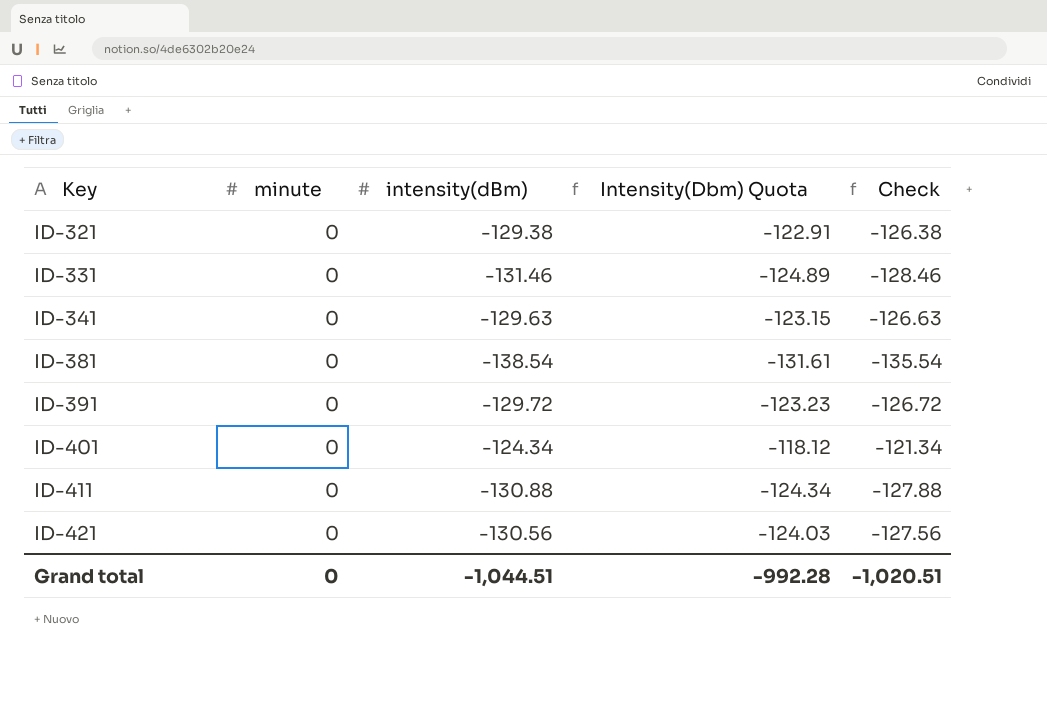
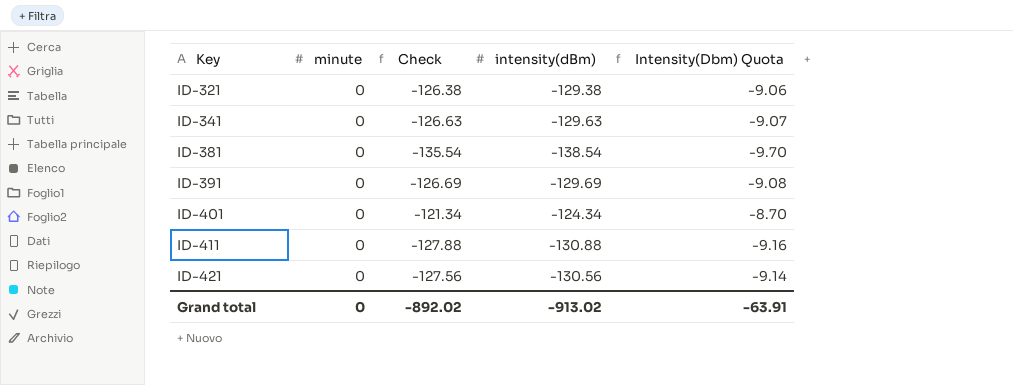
column Check | position: 5 -> 3
column Intensity(Dbm) Quota | formula: [intensity(dBm)] * 0.95 -> [intensity(dBm)] * 0.07
row ID-331: 0 | -131.46 | -124.89 | -128.46 -> none
ID-391 | Check: -126.72 -> -126.69
ID-391 | intensity(dBm): -129.72 -> -129.69
Grand total | Check: -1,020.51 -> -892.02
Grand total | intensity(dBm): -1,044.51 -> -913.02
Grand total | Intensity(Dbm) Quota: -992.28 -> -63.91

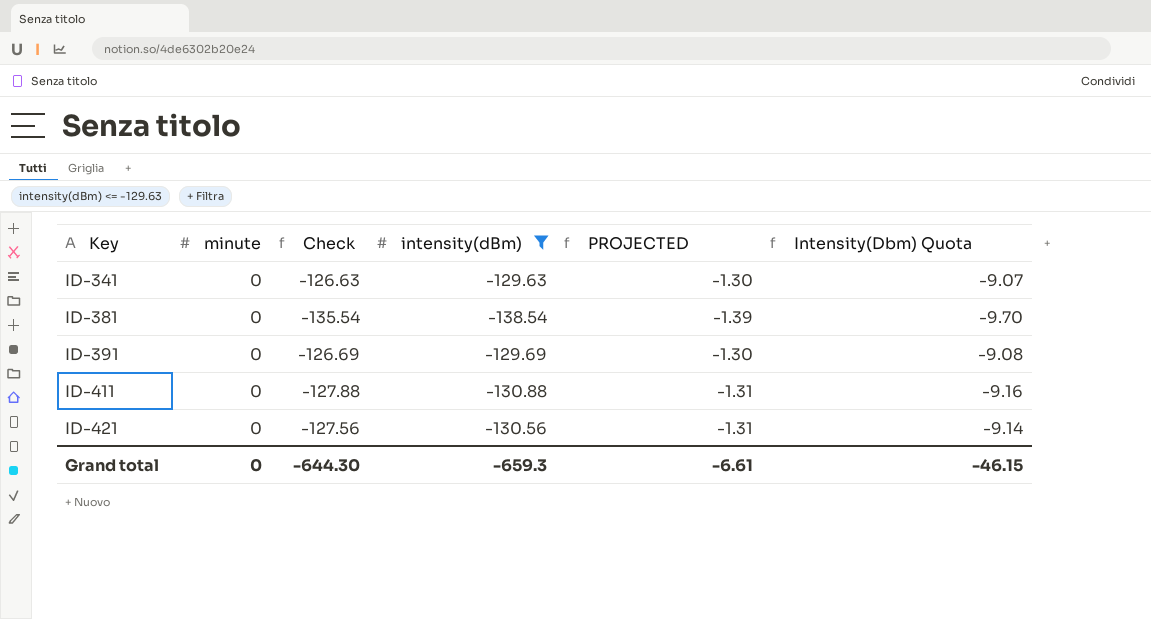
filter: none -> intensity(dBm) <= -129.63
column PROJECTED | formula: none -> [intensity(dBm)] * 0.01
Grand total | Check: -892.02 -> -644.30
Grand total | intensity(dBm): -913.02 -> -659.3
Grand total | Intensity(Dbm) Quota: -63.91 -> -46.15

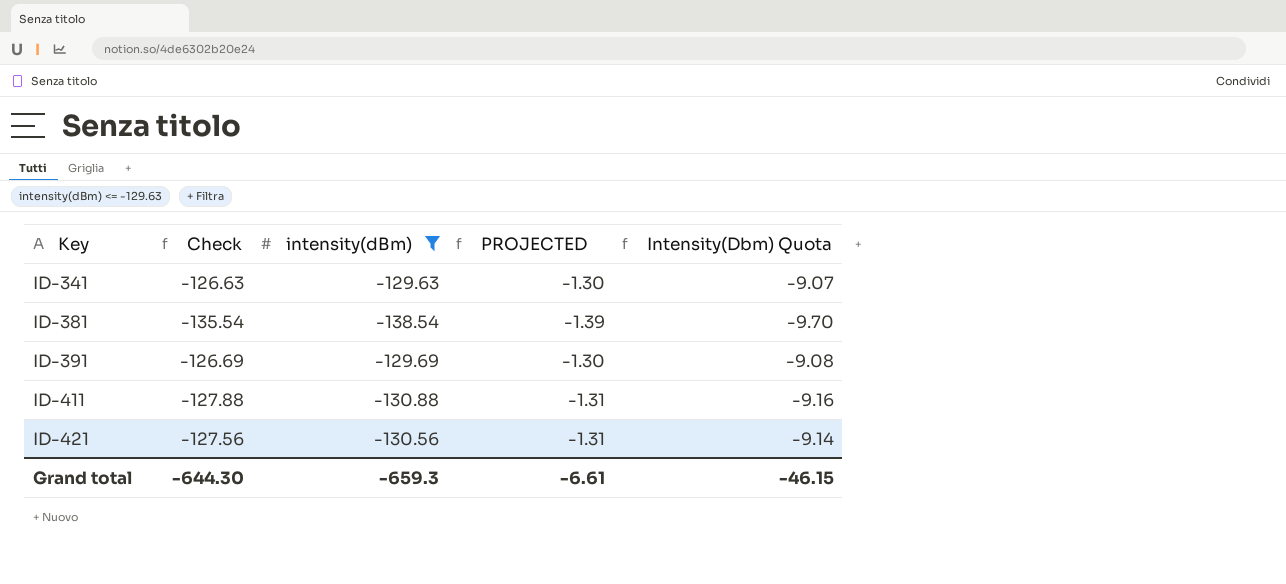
column minute | position: 2 -> none

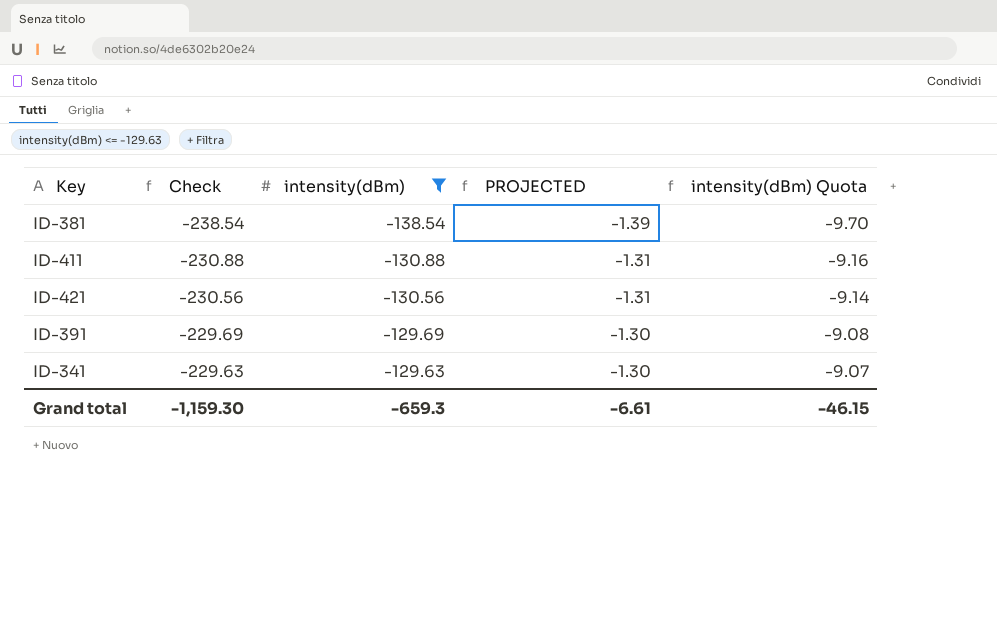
row order: Key ascending -> Check ascending
column Check | formula: [intensity(dBm)] + 3 -> [intensity(dBm)] - 100
column name: Intensity(Dbm) Quota -> intensity(dBm) Quota
Grand total | Check: -644.30 -> -1,159.30

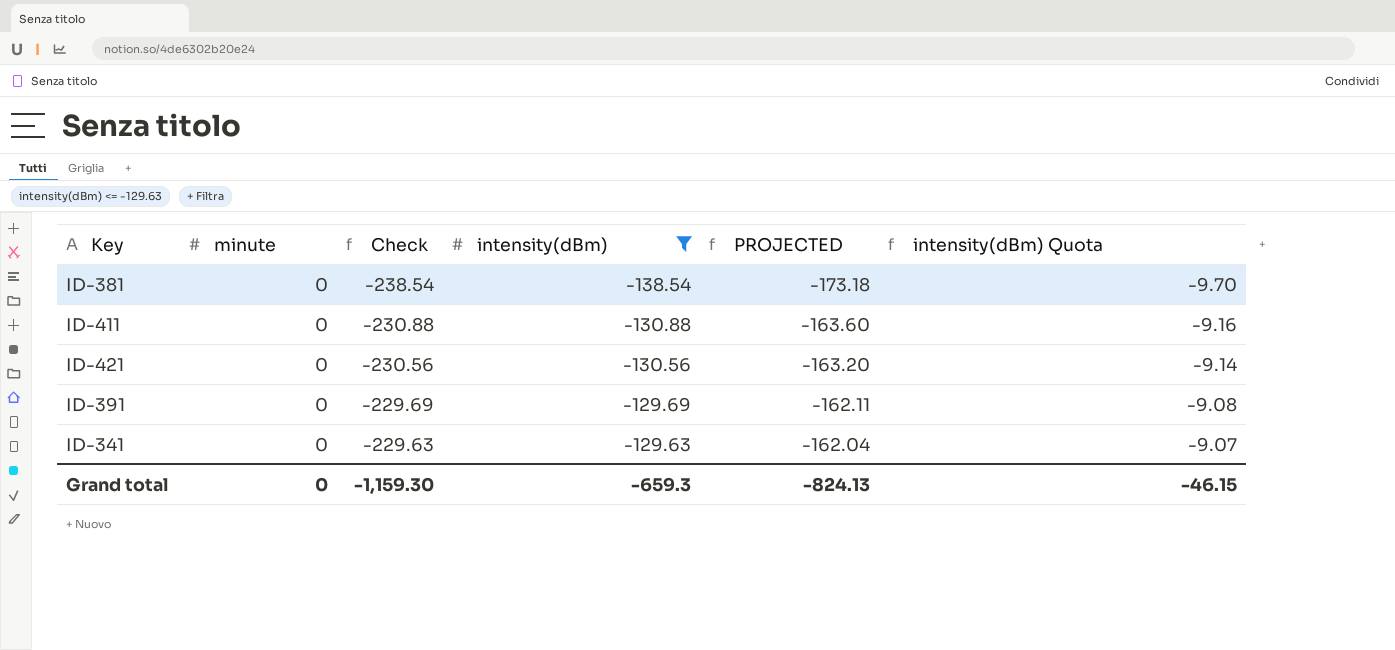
column minute | position: none -> 2
column PROJECTED | formula: [intensity(dBm)] * 0.01 -> [intensity(dBm)] * 1.25
Grand total | PROJECTED: -6.61 -> -824.13

